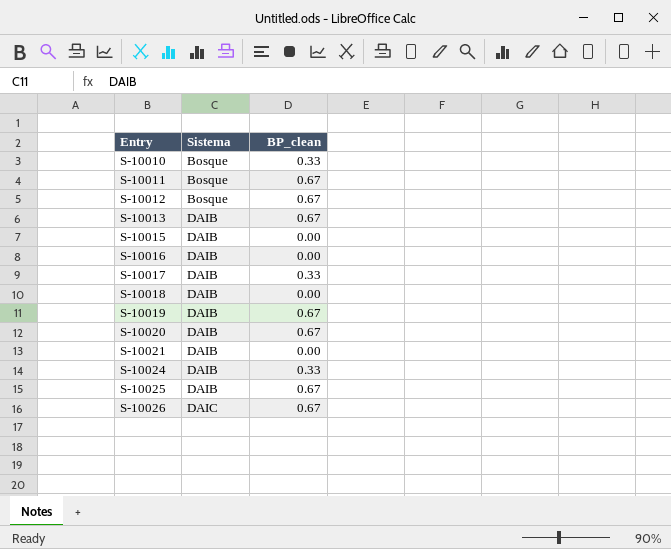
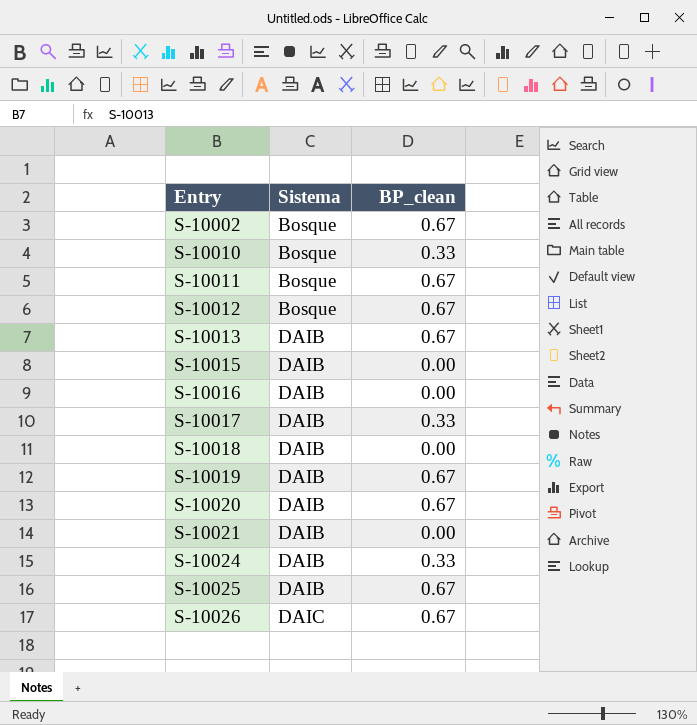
row S-10002: none -> Bosque | 0.67

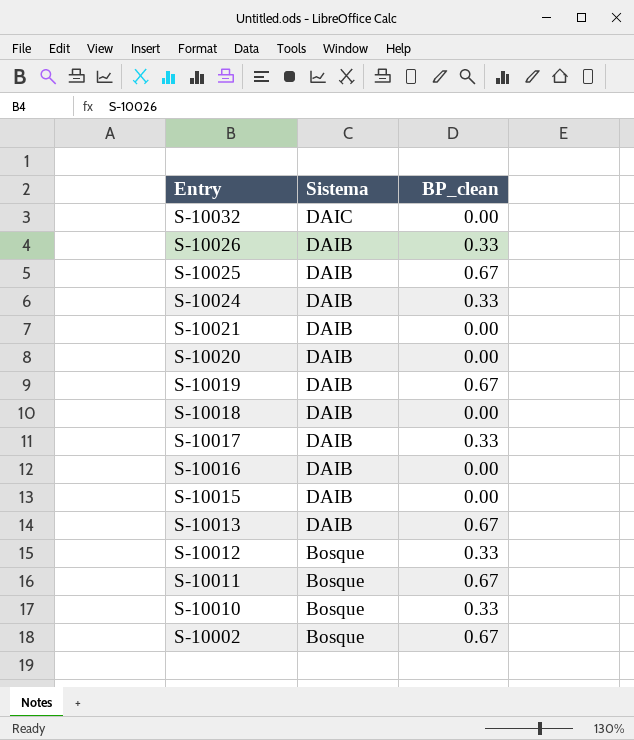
row order: Entry ascending -> Entry descending
row S-10032: none -> DAIC | 0.00
S-10026 | Sistema: DAIC -> DAIB
S-10026 | BP_clean: 0.67 -> 0.33
S-10020 | BP_clean: 0.67 -> 0.00
S-10012 | BP_clean: 0.67 -> 0.33

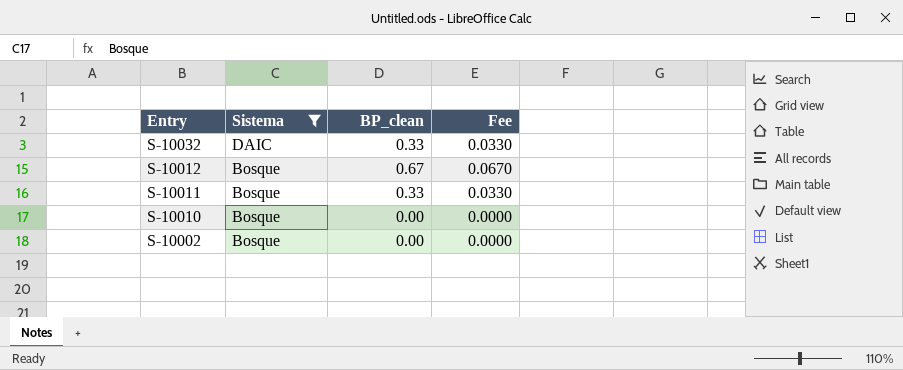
filter: none -> Sistema != DAIB
column Fee | formula: none -> [BP_clean] * 0.1
S-10032 | BP_clean: 0.00 -> 0.33
S-10012 | BP_clean: 0.33 -> 0.67
S-10011 | BP_clean: 0.67 -> 0.33
S-10010 | BP_clean: 0.33 -> 0.00
S-10002 | BP_clean: 0.67 -> 0.00

